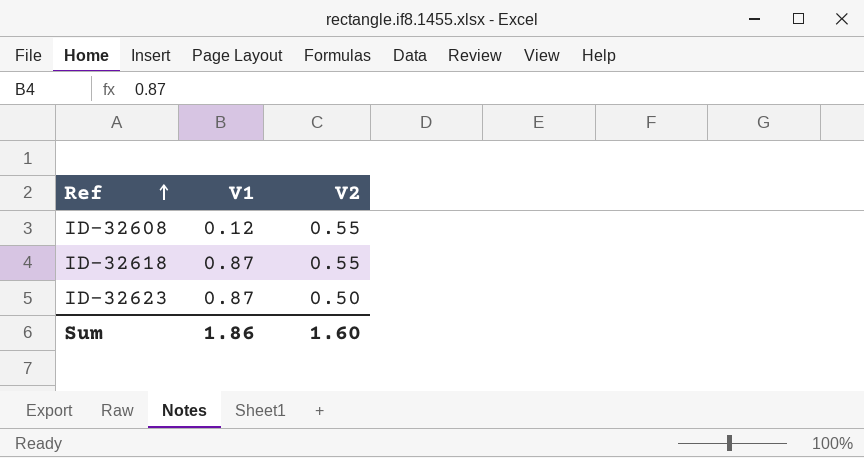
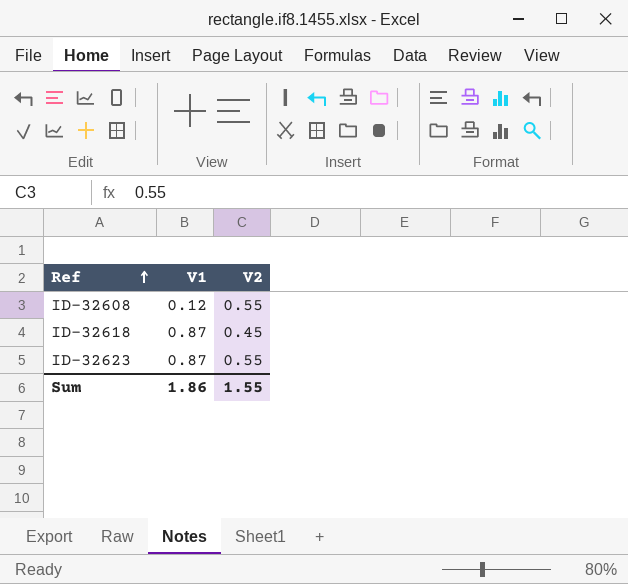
ID-32618 | V2: 0.55 -> 0.45
ID-32623 | V2: 0.50 -> 0.55
Sum | V2: 1.60 -> 1.55

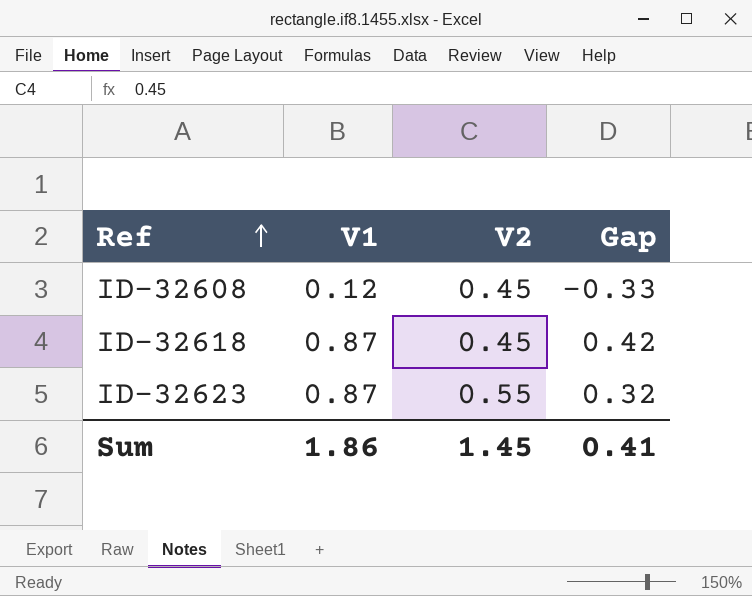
column Gap | formula: none -> [V1] - [V2]
ID-32608 | V2: 0.55 -> 0.45
Sum | V2: 1.55 -> 1.45

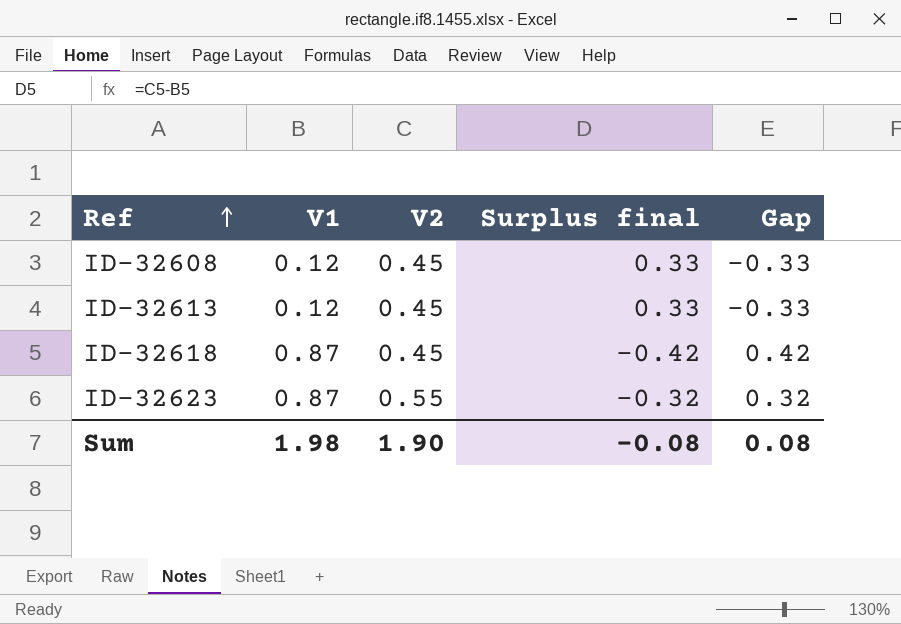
column Surplus final | formula: none -> [V2] - [V1]
row ID-32613: none -> 0.12 | 0.45 | 0.33 | -0.33
Sum | V1: 1.86 -> 1.98
Sum | V2: 1.45 -> 1.90
Sum | Gap: 0.41 -> 0.08

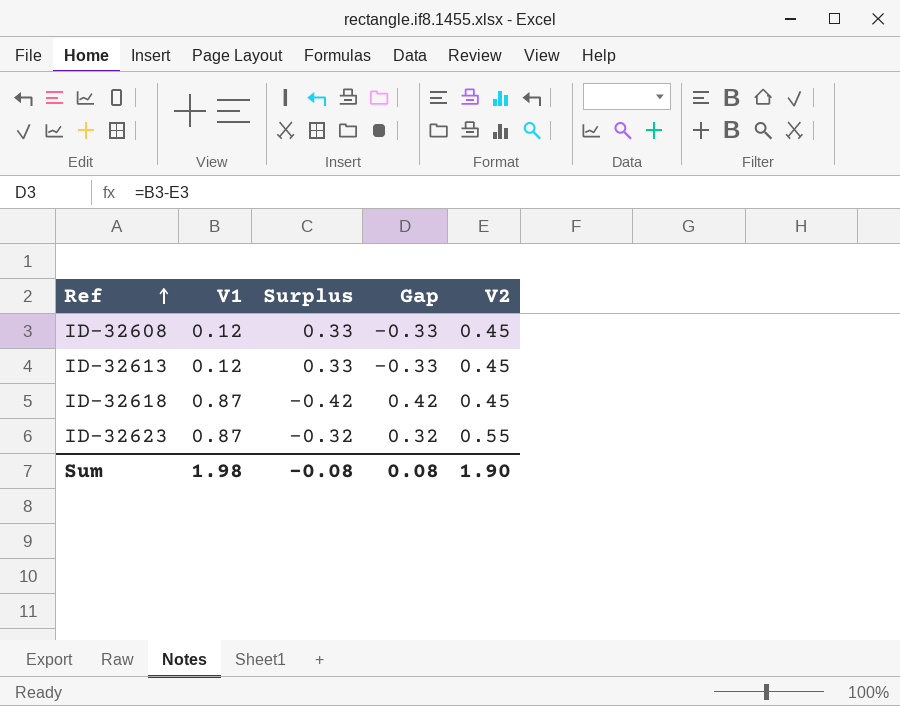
column name: Surplus final -> Surplus
column V2 | position: 3 -> 5

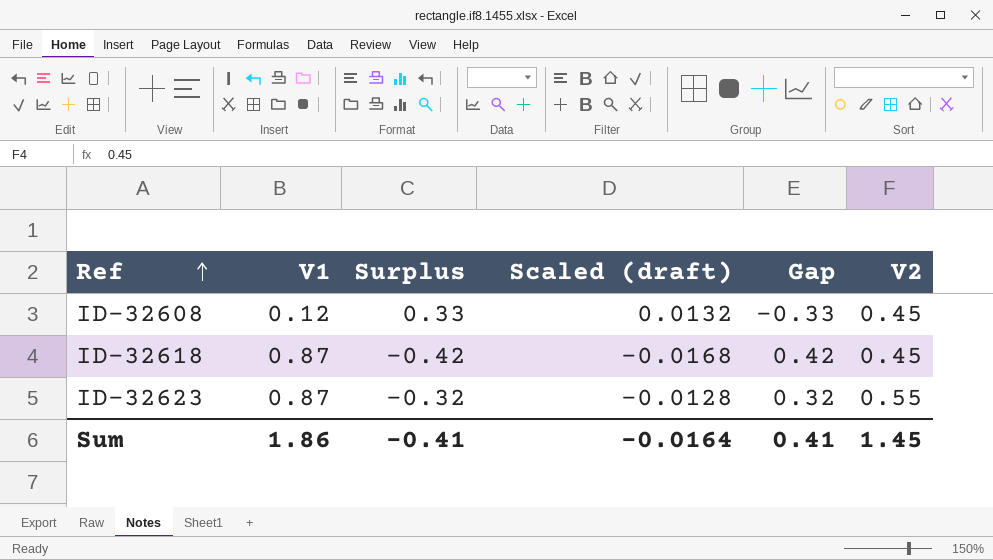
column Scaled (draft) | formula: none -> [Surplus] * 0.04
row ID-32613: 0.12 | 0.33 | -0.33 | 0.45 -> none
Sum | V1: 1.98 -> 1.86
Sum | Surplus: -0.08 -> -0.41
Sum | Gap: 0.08 -> 0.41
Sum | V2: 1.90 -> 1.45

